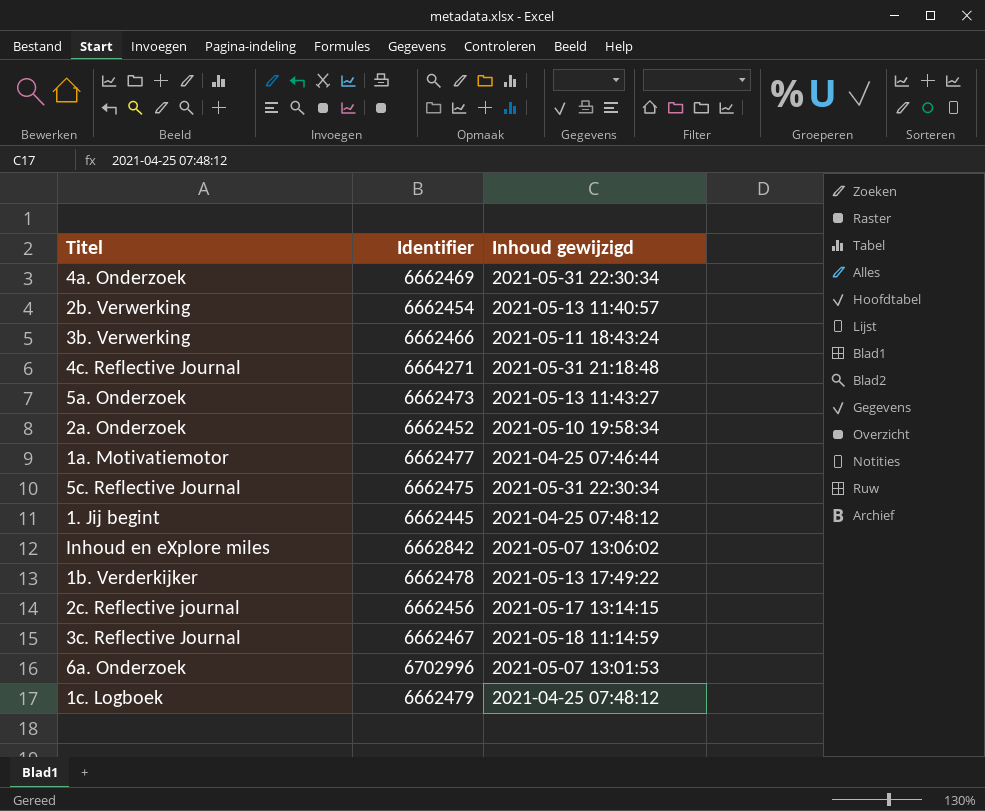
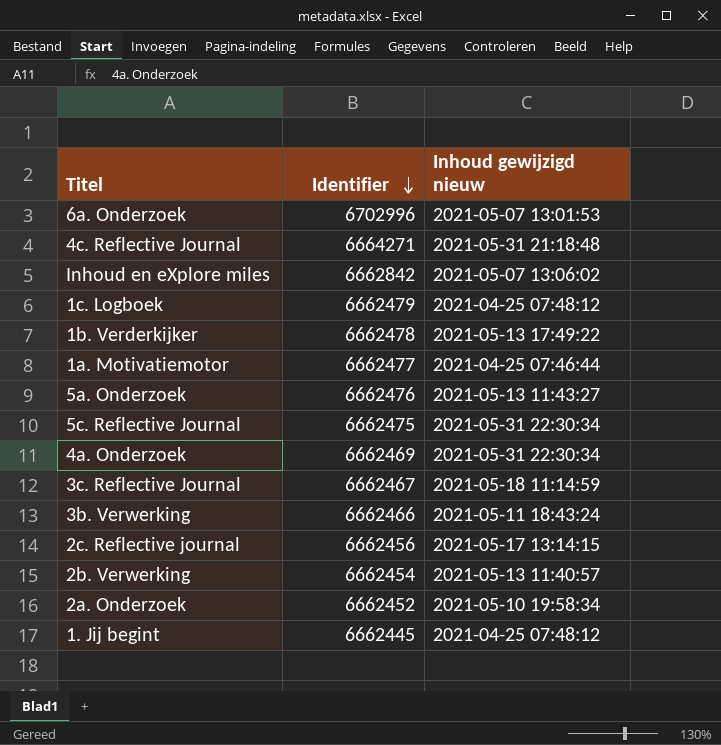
row order: none -> Identifier descending
column name: Inhoud gewijzigd -> Inhoud gewijzigd nieuw
5a. Onderzoek | Identifier: 6662473 -> 6662476

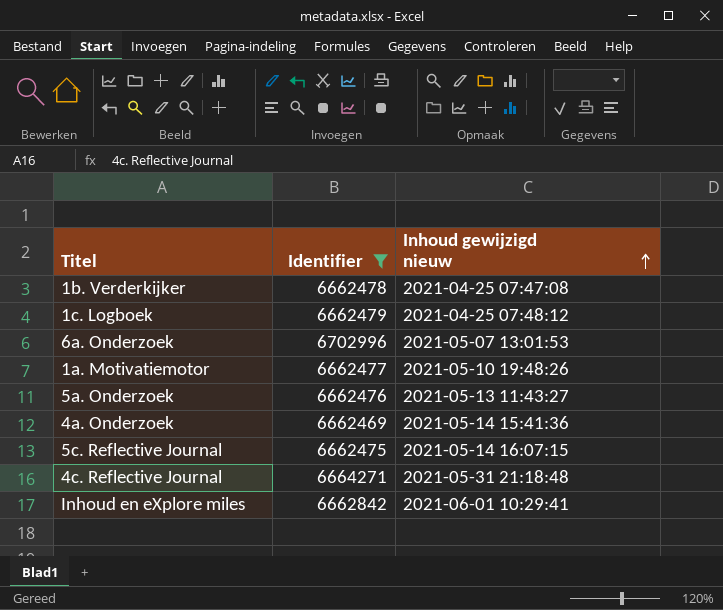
filter: none -> Identifier >= 6662469
row order: Identifier descending -> Inhoud gewijzigd nieuw ascending
1b. Verderkijker | Inhoud gewijzigd nieuw: 2021-05-13 17:49:22 -> 2021-04-25 07:47:08
1a. Motivatiemotor | Inhoud gewijzigd nieuw: 2021-04-25 07:46:44 -> 2021-05-10 19:48:26
4a. Onderzoek | Inhoud gewijzigd nieuw: 2021-05-31 22:30:34 -> 2021-05-14 15:41:36
5c. Reflective Journal | Inhoud gewijzigd nieuw: 2021-05-31 22:30:34 -> 2021-05-14 16:07:15
Inhoud en eXplore miles | Inhoud gewijzigd nieuw: 2021-05-07 13:06:02 -> 2021-06-01 10:29:41

